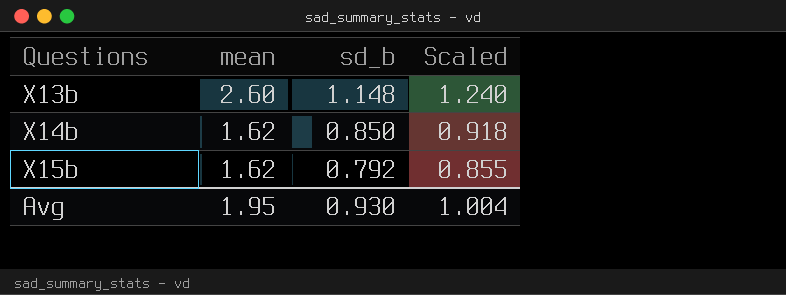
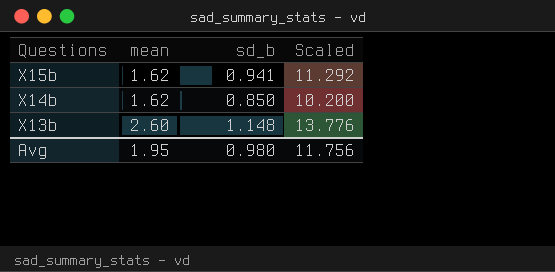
row order: Questions ascending -> Questions descending
column Scaled | formula: [sd_b] * 1.08 -> [sd_b] * 12
X15b | sd_b: 0.792 -> 0.941
Avg | sd_b: 0.930 -> 0.980
Avg | Scaled: 1.004 -> 11.756

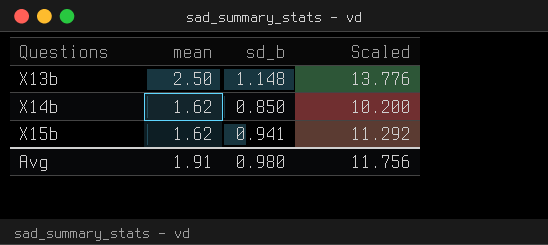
row order: Questions descending -> Questions ascending
X13b | mean: 2.60 -> 2.50
Avg | mean: 1.95 -> 1.91

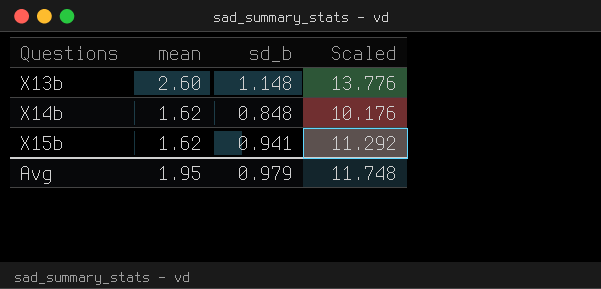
X13b | mean: 2.50 -> 2.60
X14b | sd_b: 0.850 -> 0.848
X14b | Scaled: 10.200 -> 10.176
Avg | mean: 1.91 -> 1.95
Avg | sd_b: 0.980 -> 0.979
Avg | Scaled: 11.756 -> 11.748

